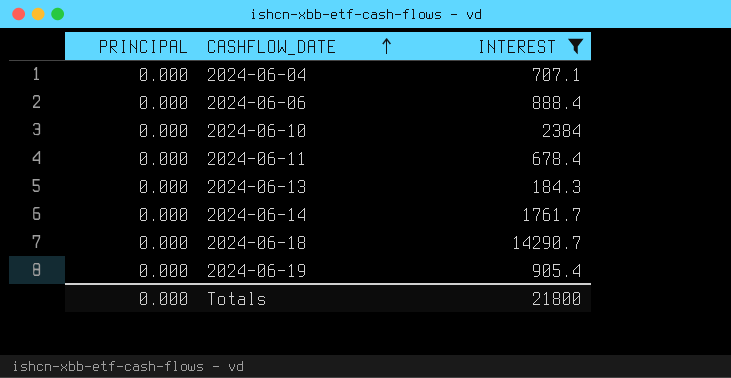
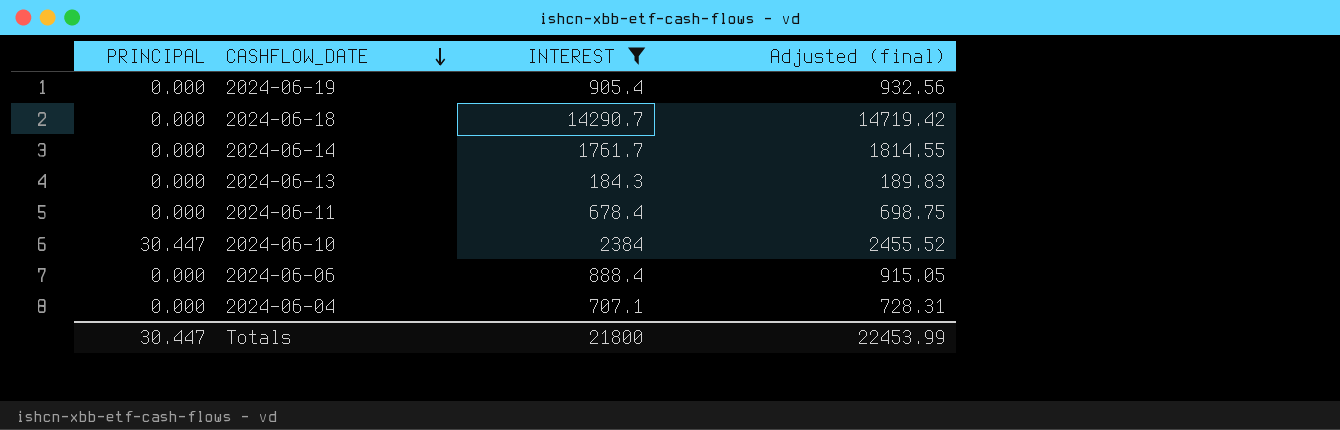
row order: CASHFLOW_DATE ascending -> CASHFLOW_DATE descending
column Adjusted (final) | formula: none -> [INTEREST] * 1.03
2024-06-10 | PRINCIPAL: 0.000 -> 30.447
Totals | PRINCIPAL: 0.000 -> 30.447

